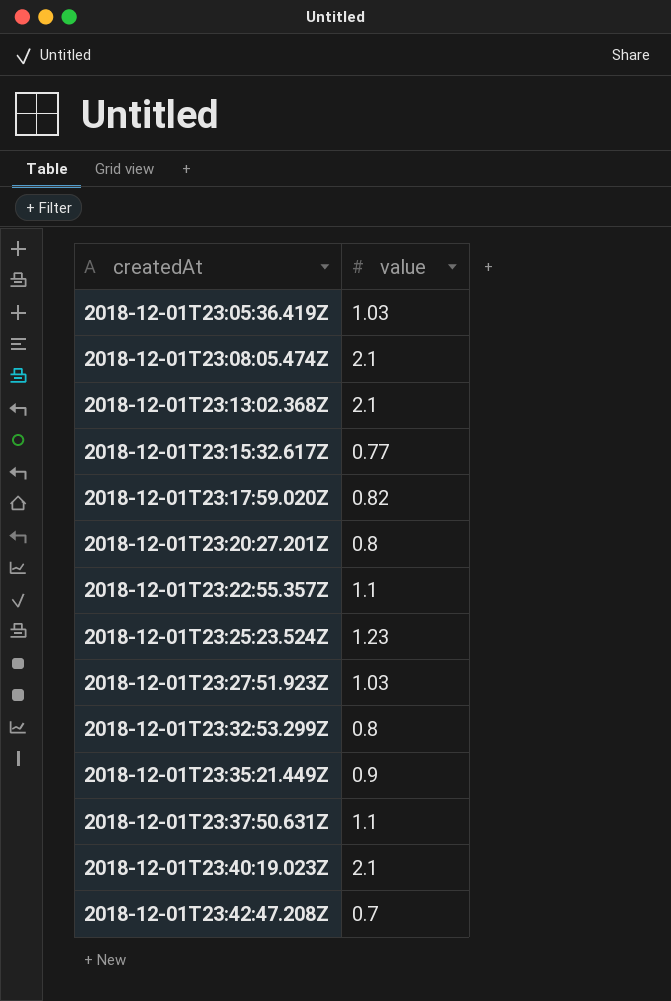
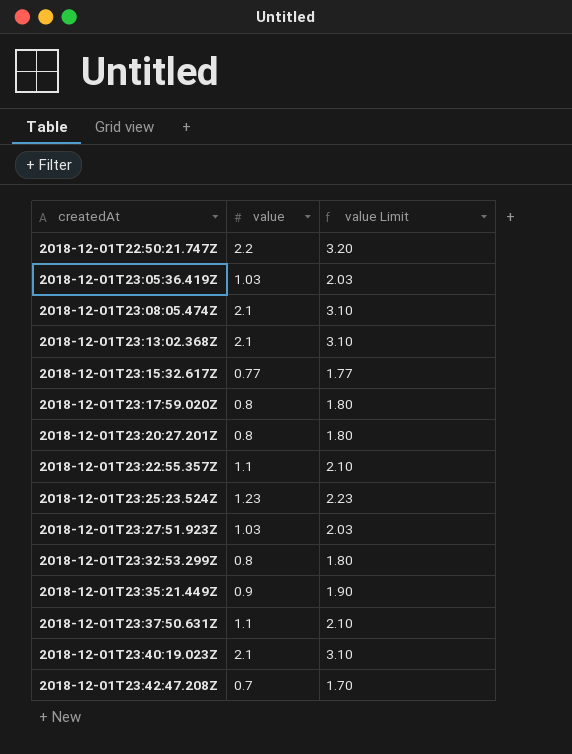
column value Limit | formula: none -> [value] + 1
row 2018-12-01T22:50:21.747Z: none -> 2.2 | 3.20
2018-12-01T23:17:59.020Z | value: 0.82 -> 0.8

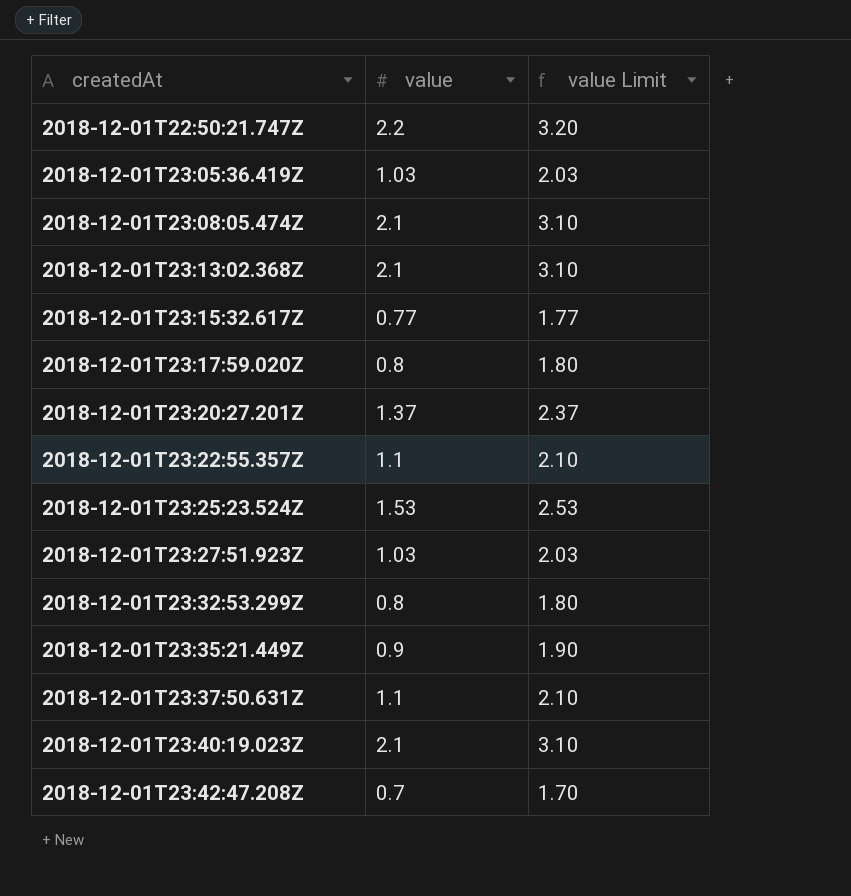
2018-12-01T23:20:27.201Z | value: 0.8 -> 1.37
2018-12-01T23:20:27.201Z | value Limit: 1.80 -> 2.37
2018-12-01T23:25:23.524Z | value: 1.23 -> 1.53
2018-12-01T23:25:23.524Z | value Limit: 2.23 -> 2.53

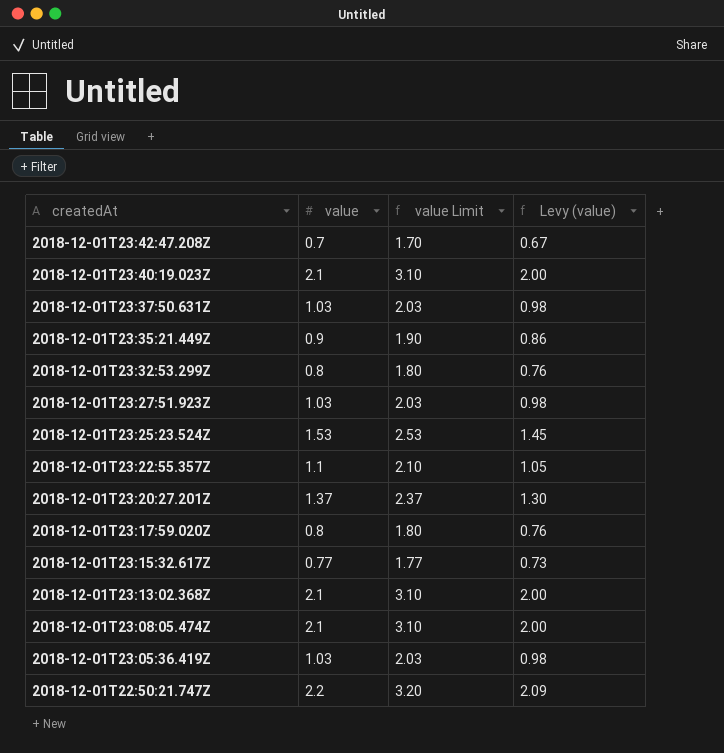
row order: createdAt ascending -> createdAt descending
column Levy (value) | formula: none -> [value] * 0.95
2018-12-01T23:37:50.631Z | value: 1.1 -> 1.03
2018-12-01T23:37:50.631Z | value Limit: 2.10 -> 2.03

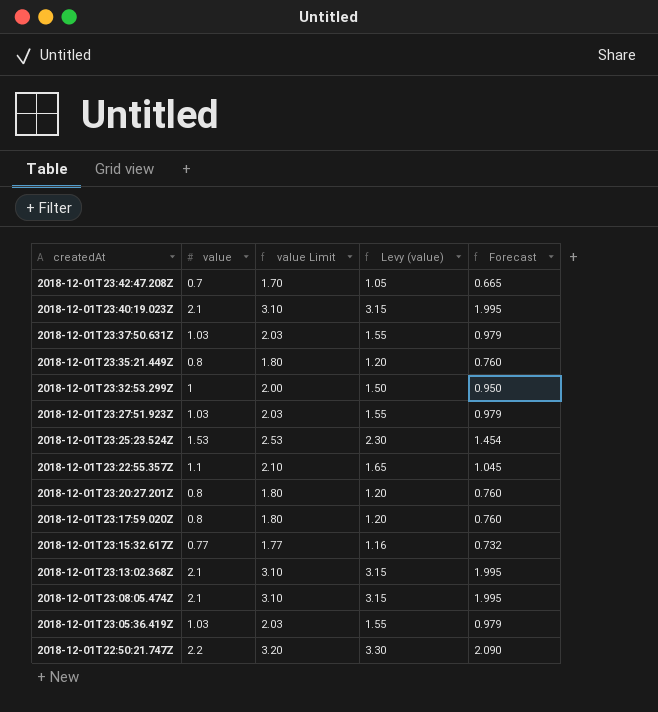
column Levy (value) | formula: [value] * 0.95 -> [value] * 1.5
column Forecast | formula: none -> [value] * 0.95
2018-12-01T23:35:21.449Z | value: 0.9 -> 0.8
2018-12-01T23:35:21.449Z | value Limit: 1.90 -> 1.80
2018-12-01T23:32:53.299Z | value: 0.8 -> 1
2018-12-01T23:32:53.299Z | value Limit: 1.80 -> 2.00
2018-12-01T23:20:27.201Z | value: 1.37 -> 0.8
2018-12-01T23:20:27.201Z | value Limit: 2.37 -> 1.80

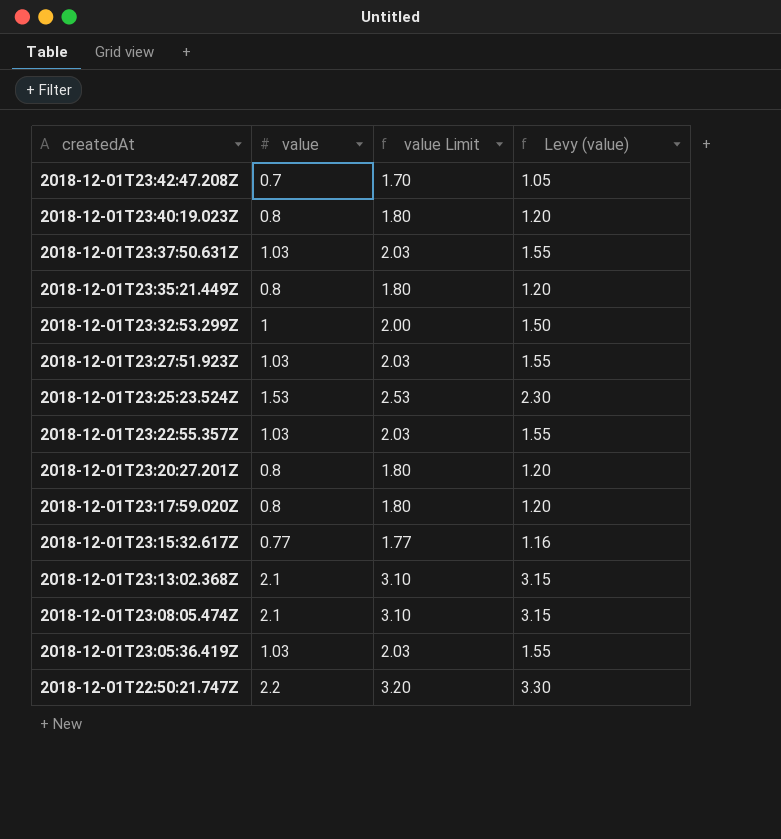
column Forecast | formula: [value] * 0.95 -> none
2018-12-01T23:40:19.023Z | value: 2.1 -> 0.8
2018-12-01T23:40:19.023Z | value Limit: 3.10 -> 1.80
2018-12-01T23:40:19.023Z | Levy (value): 3.15 -> 1.20
2018-12-01T23:22:55.357Z | value: 1.1 -> 1.03
2018-12-01T23:22:55.357Z | value Limit: 2.10 -> 2.03
2018-12-01T23:22:55.357Z | Levy (value): 1.65 -> 1.55

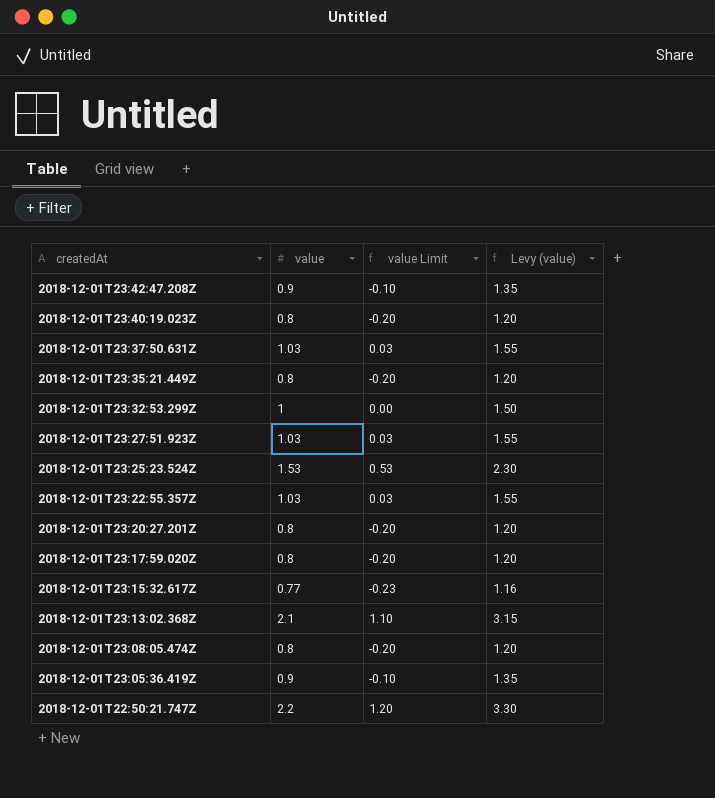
column value Limit | formula: [value] + 1 -> [value] - 1
2018-12-01T23:42:47.208Z | value: 0.7 -> 0.9
2018-12-01T23:42:47.208Z | Levy (value): 1.05 -> 1.35
2018-12-01T23:08:05.474Z | value: 2.1 -> 0.8
2018-12-01T23:08:05.474Z | Levy (value): 3.15 -> 1.20
2018-12-01T23:05:36.419Z | value: 1.03 -> 0.9
2018-12-01T23:05:36.419Z | Levy (value): 1.55 -> 1.35

